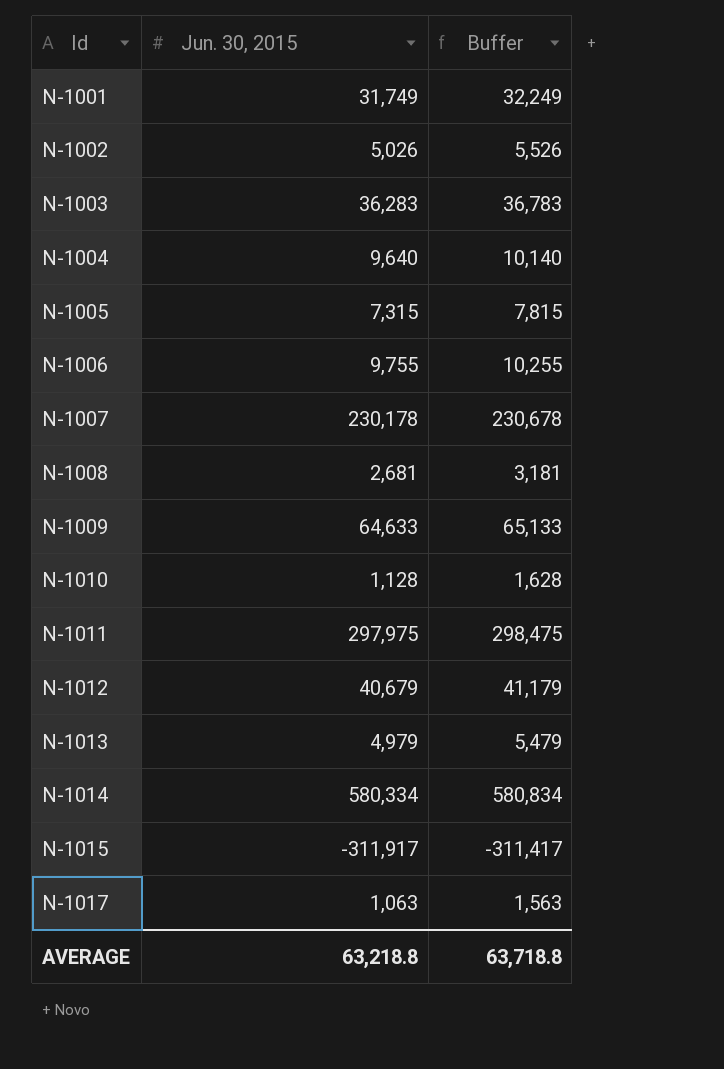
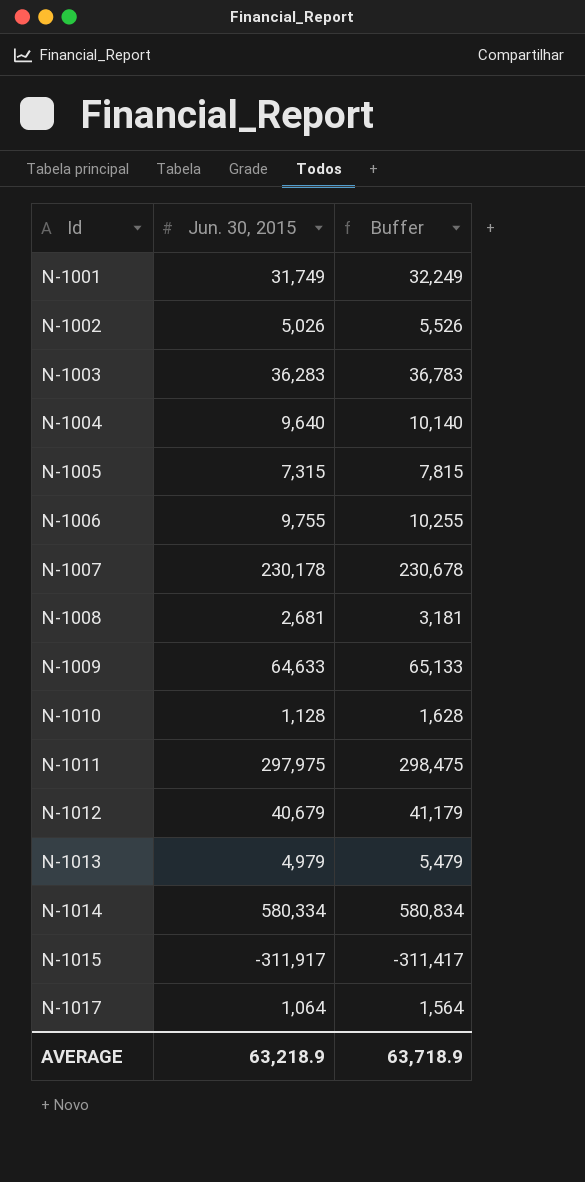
N-1017 | Jun. 30, 2015: 1,063 -> 1,064
N-1017 | Buffer: 1,563 -> 1,564
AVERAGE | Jun. 30, 2015: 63,218.8 -> 63,218.9
AVERAGE | Buffer: 63,718.8 -> 63,718.9

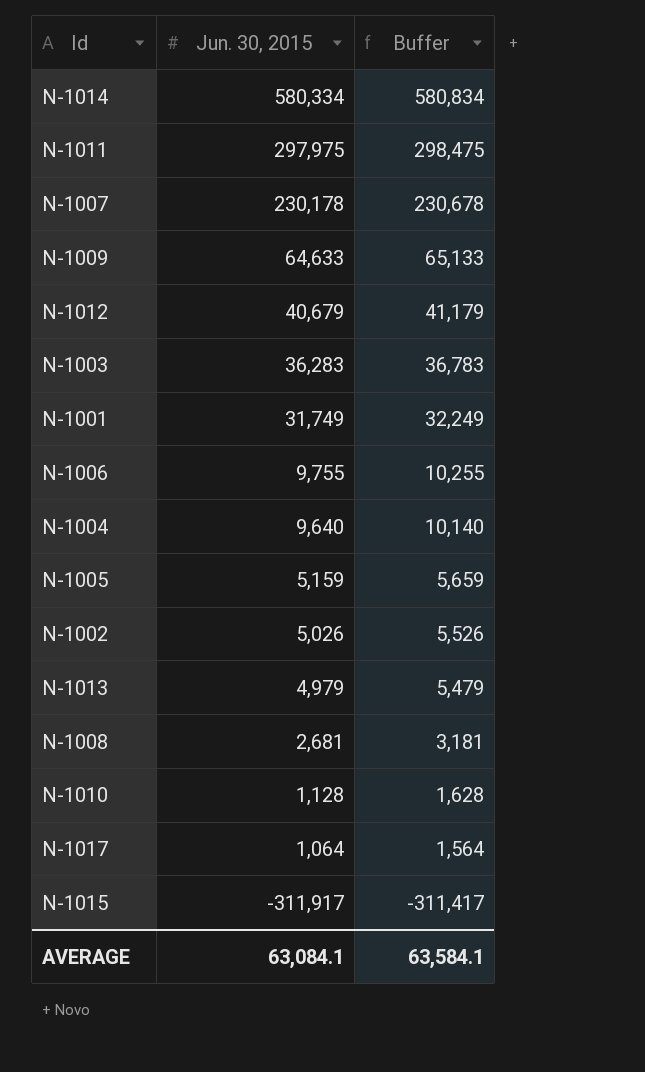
row order: Id ascending -> Jun. 30, 2015 descending
N-1005 | Jun. 30, 2015: 7,315 -> 5,159
N-1005 | Buffer: 7,815 -> 5,659
AVERAGE | Jun. 30, 2015: 63,218.9 -> 63,084.1
AVERAGE | Buffer: 63,718.9 -> 63,584.1

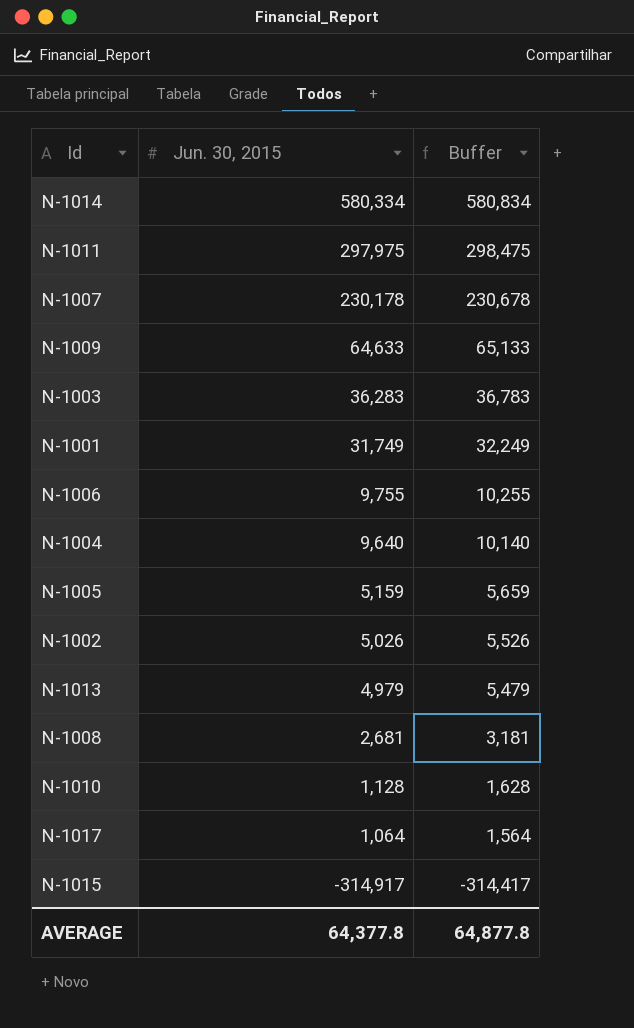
row N-1012: 40,679 | 41,179 -> none
N-1015 | Jun. 30, 2015: -311,917 -> -314,917
N-1015 | Buffer: -311,417 -> -314,417
AVERAGE | Jun. 30, 2015: 63,084.1 -> 64,377.8
AVERAGE | Buffer: 63,584.1 -> 64,877.8

